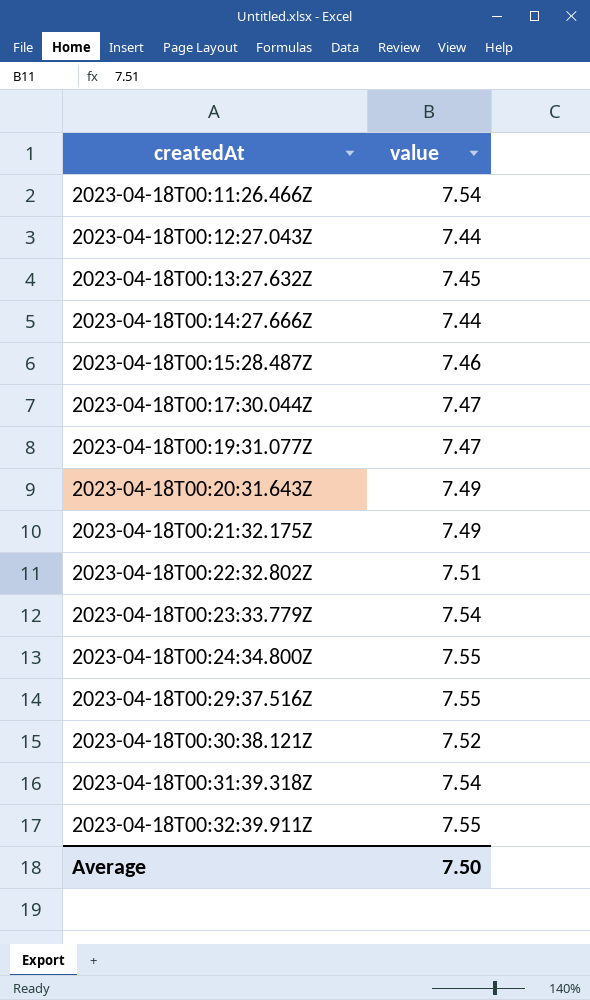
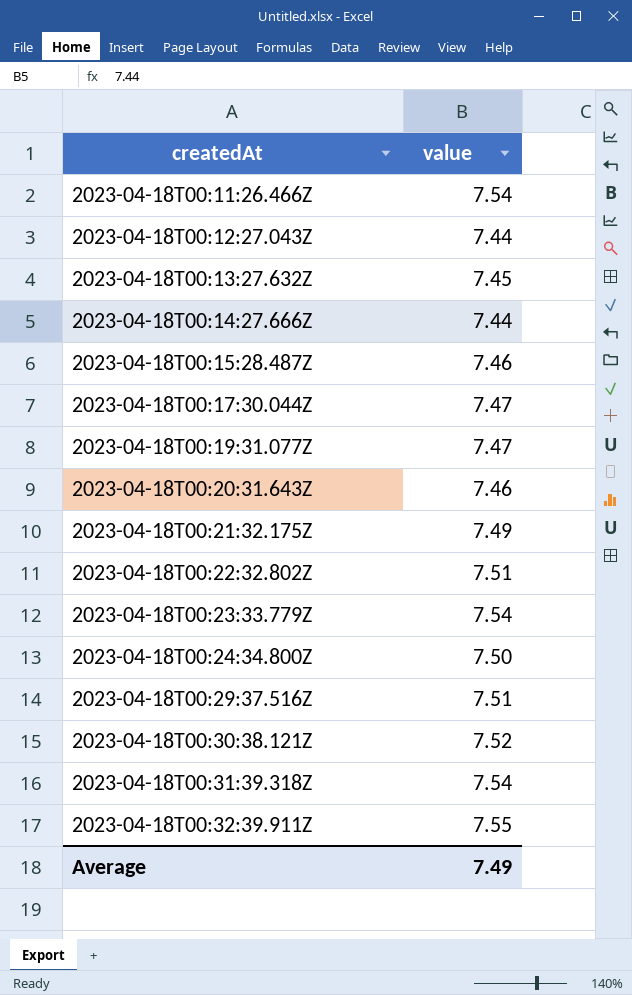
2023-04-18T00:20:31.643Z | value: 7.49 -> 7.46
2023-04-18T00:24:34.800Z | value: 7.55 -> 7.50
2023-04-18T00:29:37.516Z | value: 7.55 -> 7.51
Average | value: 7.50 -> 7.49

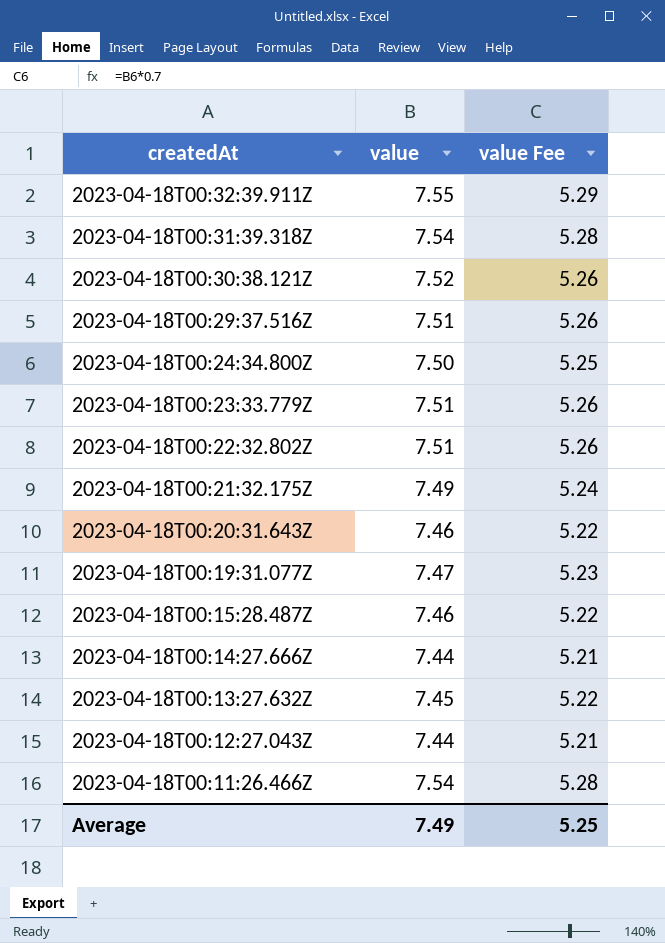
row order: createdAt ascending -> createdAt descending
column value Fee | formula: none -> [value] * 0.7
row 2023-04-18T00:17:30.044Z: 7.47 -> none
2023-04-18T00:23:33.779Z | value: 7.54 -> 7.51

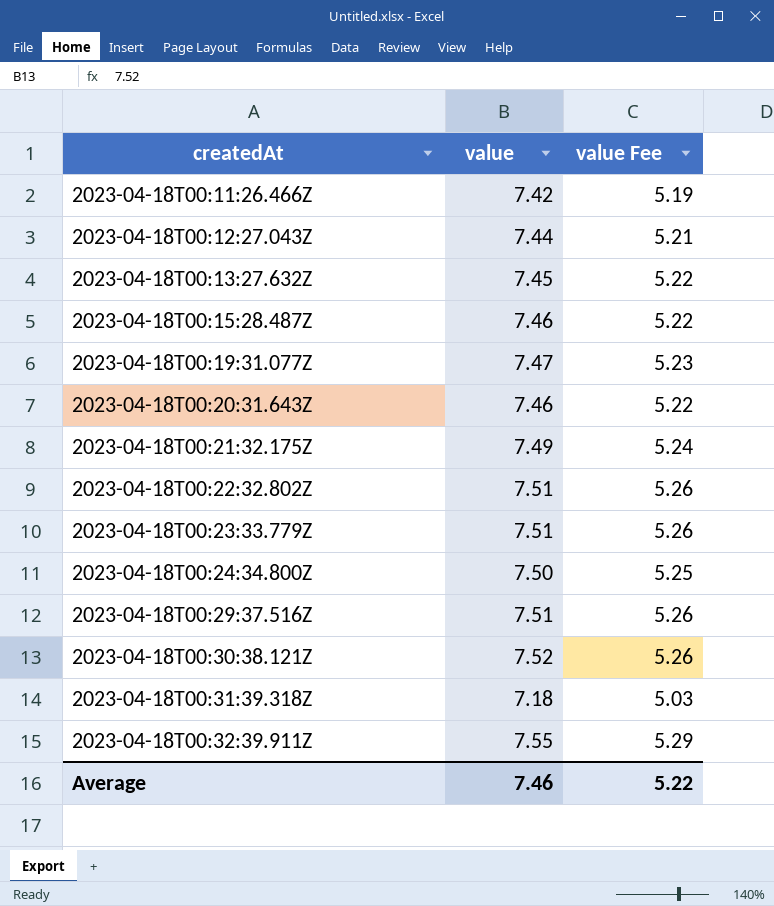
row order: createdAt descending -> createdAt ascending
row 2023-04-18T00:14:27.666Z: 7.44 | 5.21 -> none
2023-04-18T00:11:26.466Z | value: 7.54 -> 7.42
2023-04-18T00:11:26.466Z | value Fee: 5.28 -> 5.19
2023-04-18T00:31:39.318Z | value: 7.54 -> 7.18
2023-04-18T00:31:39.318Z | value Fee: 5.28 -> 5.03
Average | value: 7.49 -> 7.46
Average | value Fee: 5.25 -> 5.22

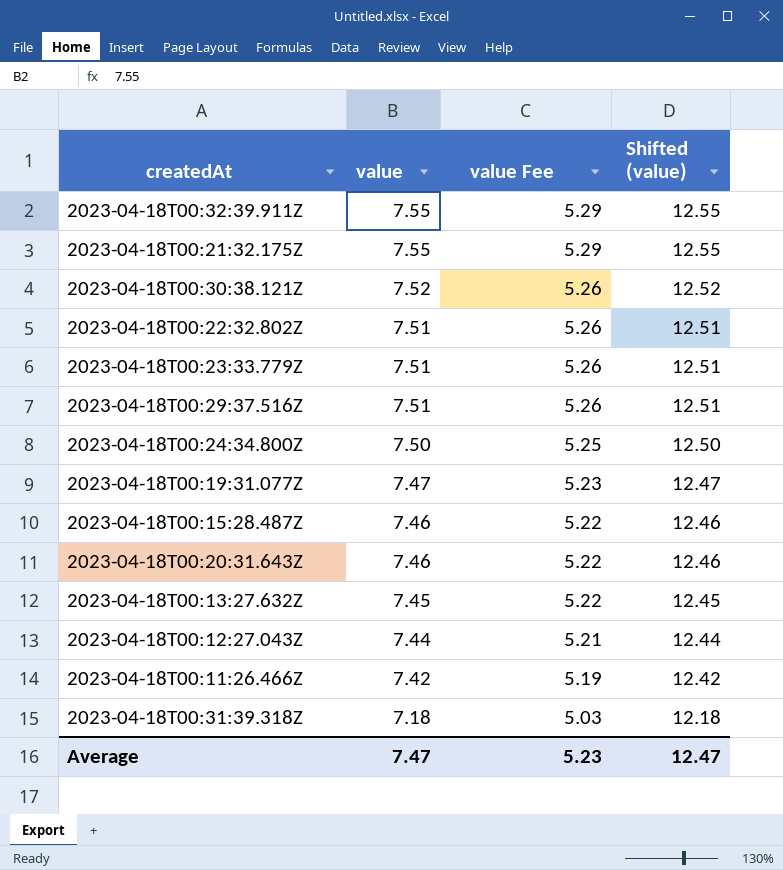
row order: createdAt ascending -> value descending
column Shifted (value) | formula: none -> [value] + 5
2023-04-18T00:21:32.175Z | value: 7.49 -> 7.55
2023-04-18T00:21:32.175Z | value Fee: 5.24 -> 5.29
Average | value: 7.46 -> 7.47
Average | value Fee: 5.22 -> 5.23

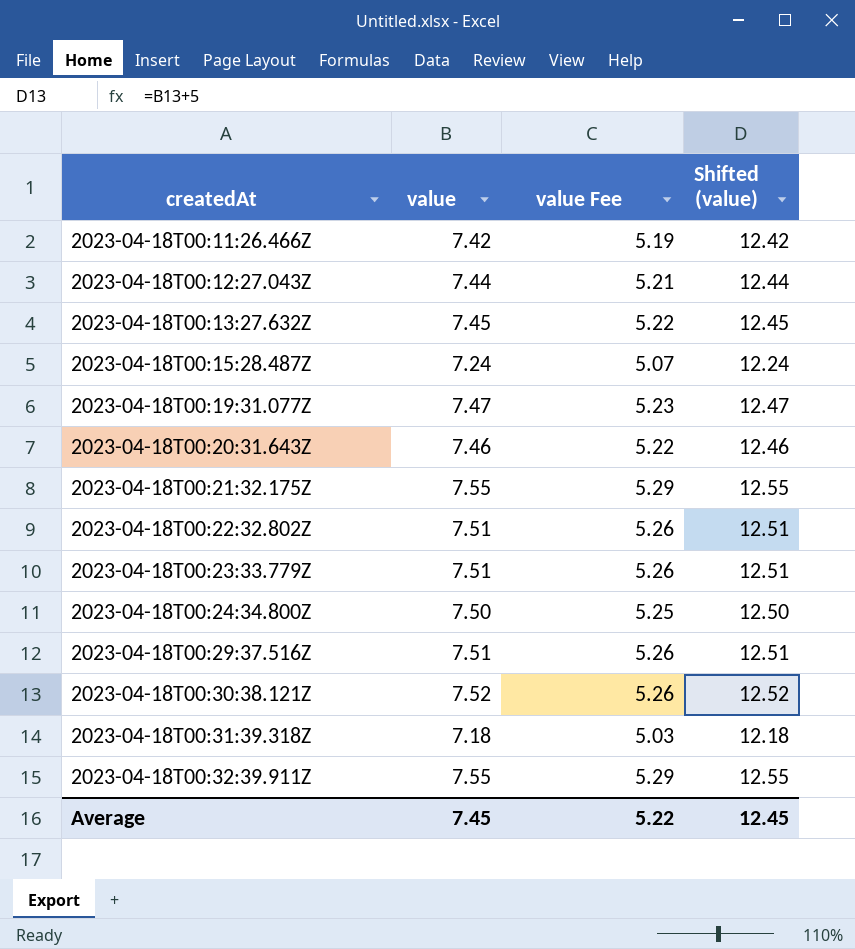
row order: value descending -> createdAt ascending
2023-04-18T00:15:28.487Z | value: 7.46 -> 7.24
2023-04-18T00:15:28.487Z | value Fee: 5.22 -> 5.07
2023-04-18T00:15:28.487Z | Shifted (value): 12.46 -> 12.24
Average | value: 7.47 -> 7.45
Average | value Fee: 5.23 -> 5.22
Average | Shifted (value): 12.47 -> 12.45

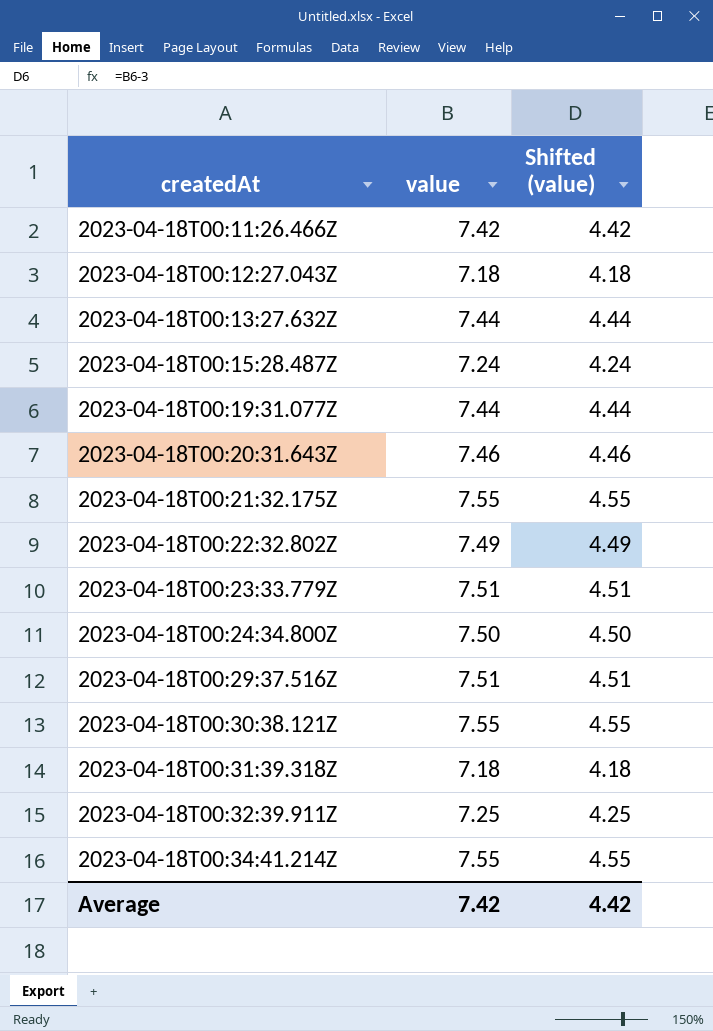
column value Fee | formula: [value] * 0.7 -> none
column Shifted (value) | formula: [value] + 5 -> [value] - 3
2023-04-18T00:12:27.043Z | value: 7.44 -> 7.18
2023-04-18T00:13:27.632Z | value: 7.45 -> 7.44
2023-04-18T00:19:31.077Z | value: 7.47 -> 7.44
2023-04-18T00:22:32.802Z | value: 7.51 -> 7.49
2023-04-18T00:30:38.121Z | value: 7.52 -> 7.55
2023-04-18T00:32:39.911Z | value: 7.55 -> 7.25
row 2023-04-18T00:34:41.214Z: none -> 7.55 | 4.55
Average | value: 7.45 -> 7.42
Average | Shifted (value): 12.45 -> 4.42

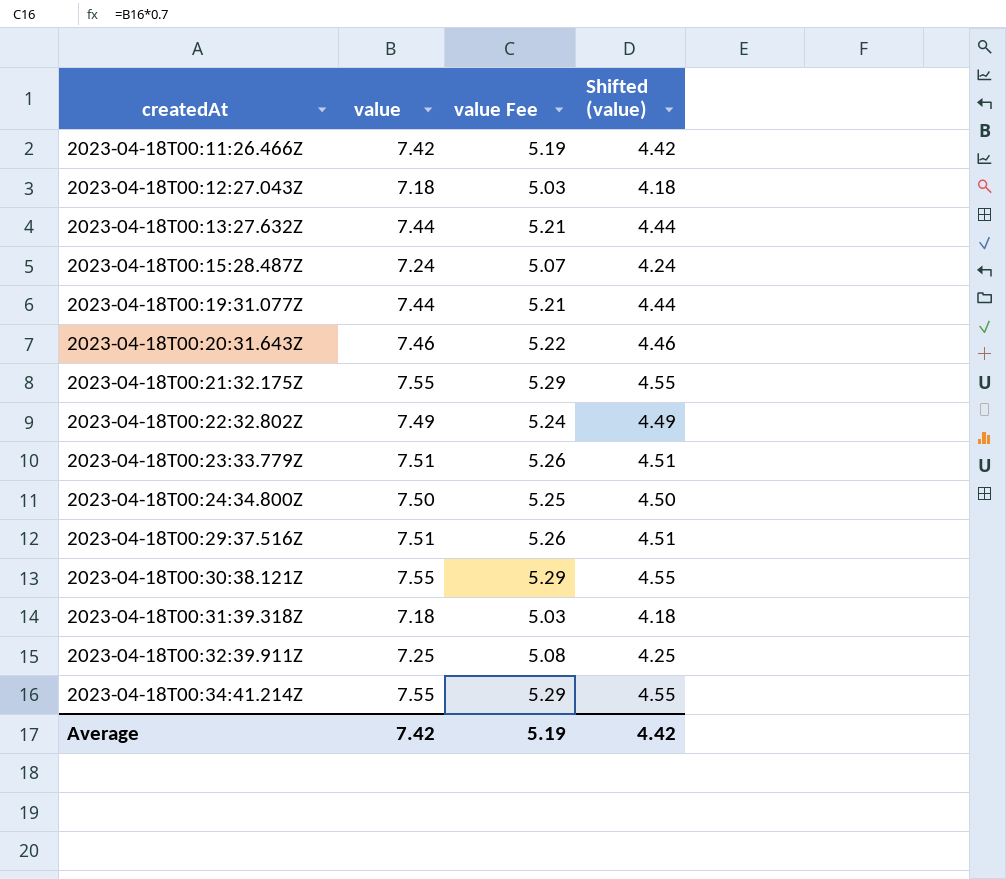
column value Fee | formula: none -> [value] * 0.7

